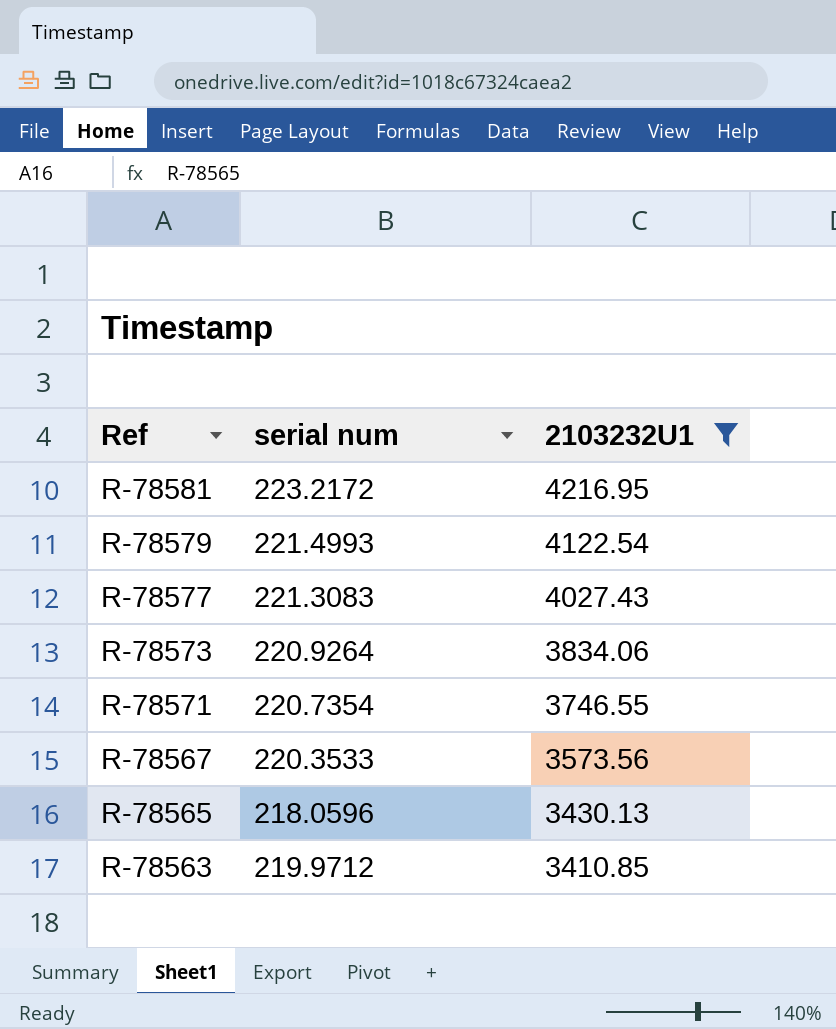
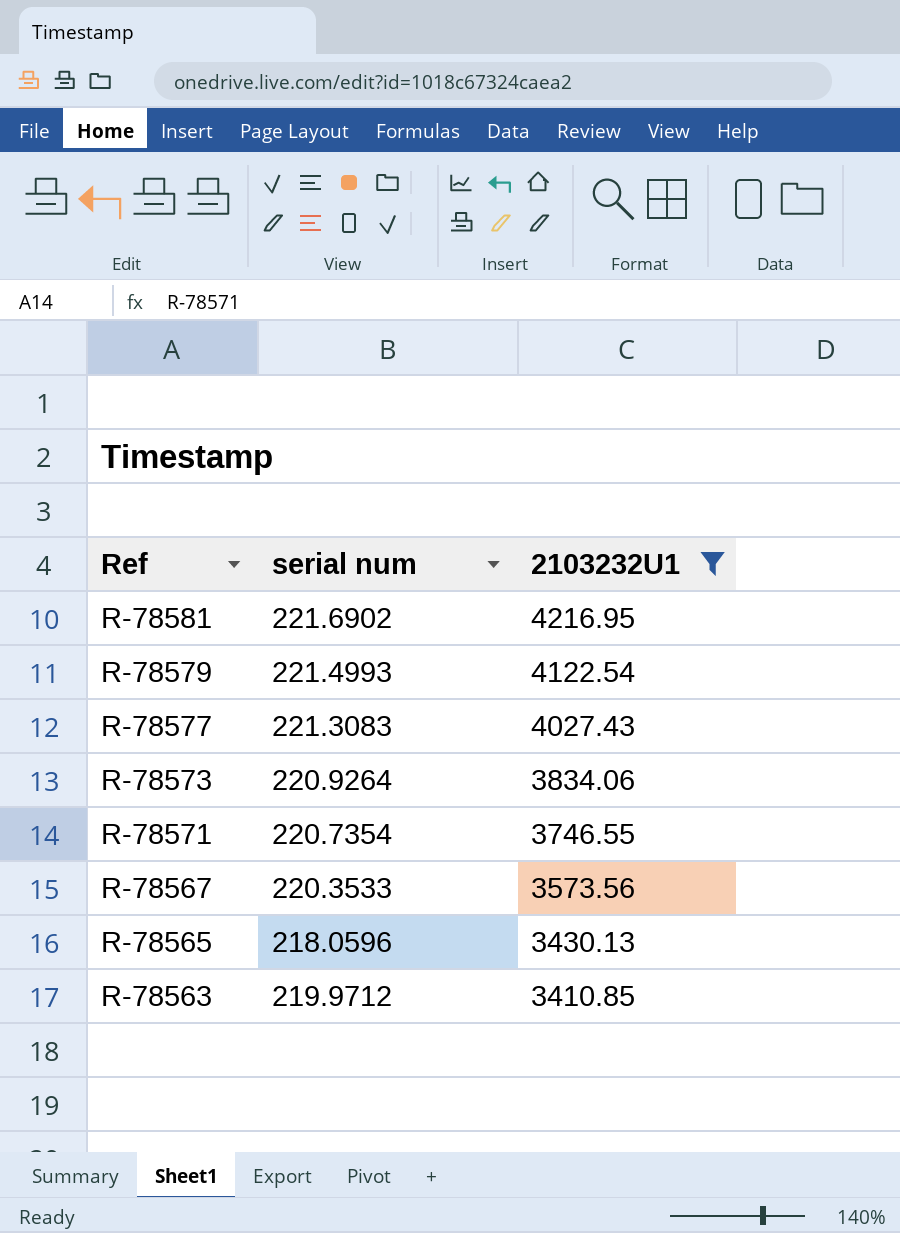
R-78581 | serial num: 223.2172 -> 221.6902

